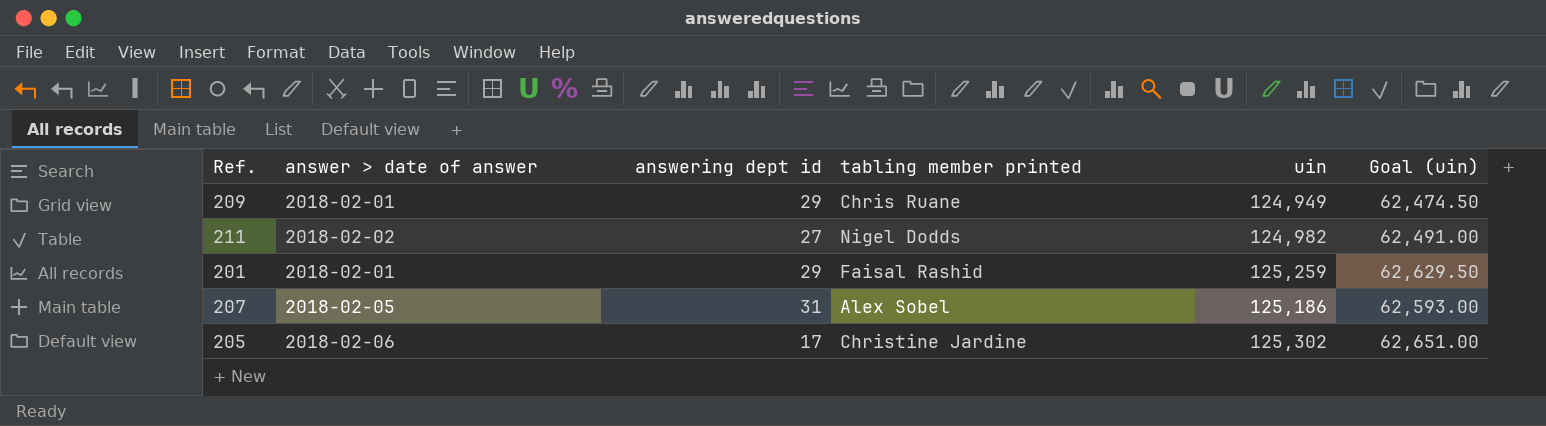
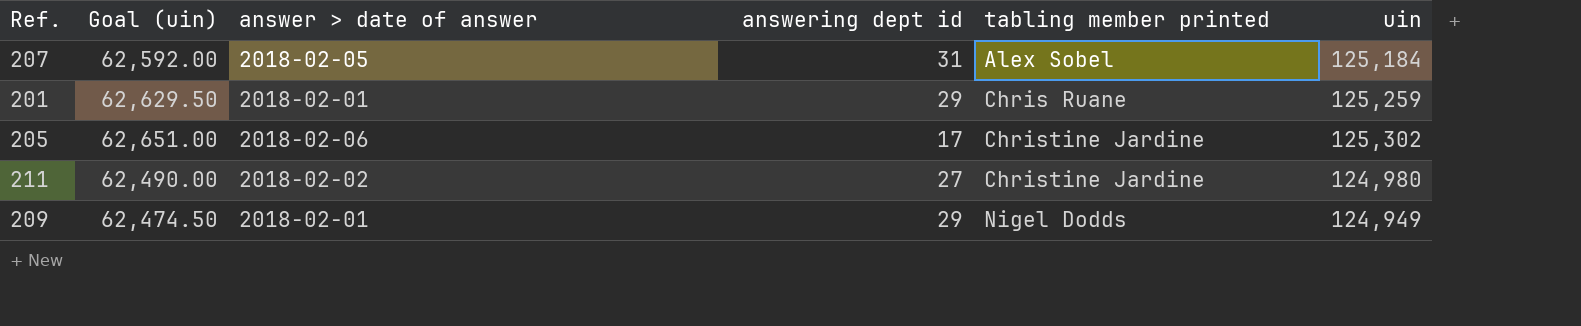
row order: none -> tabling member printed ascending
column Goal (uin) | position: 6 -> 2
207 | Goal (uin): 62,593.00 -> 62,592.00
207 | uin: 125,186 -> 125,184
201 | tabling member printed: Faisal Rashid -> Chris Ruane
211 | Goal (uin): 62,491.00 -> 62,490.00
211 | tabling member printed: Nigel Dodds -> Christine Jardine
211 | uin: 124,982 -> 124,980
209 | tabling member printed: Chris Ruane -> Nigel Dodds

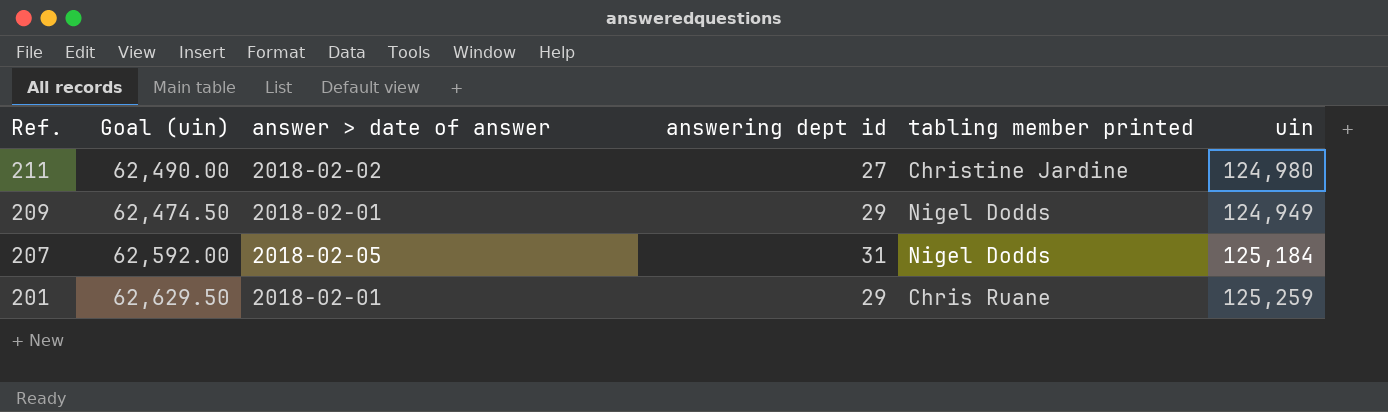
row order: tabling member printed ascending -> Ref. descending
row 205: 62,651.00 | 2018-02-06 | 17 | Christine Jardine | 125,302 -> none
207 | tabling member printed: Alex Sobel -> Nigel Dodds

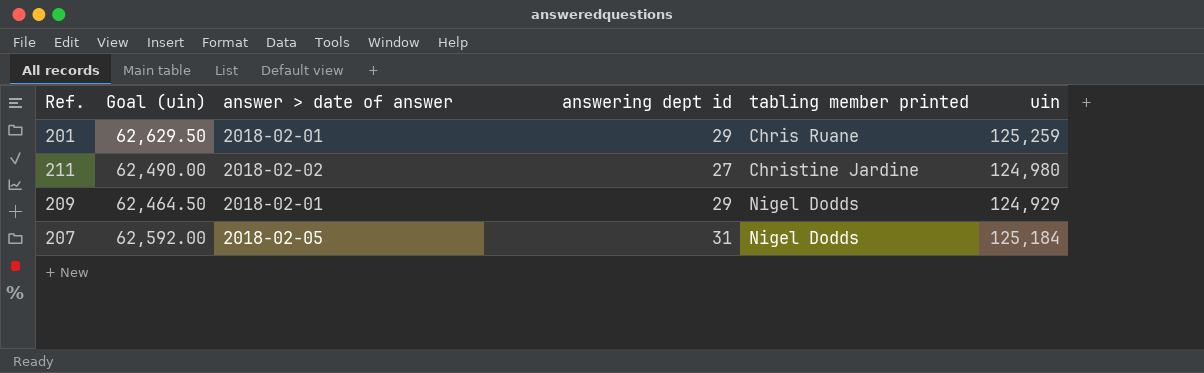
row order: Ref. descending -> tabling member printed ascending
209 | Goal (uin): 62,474.50 -> 62,464.50
209 | uin: 124,949 -> 124,929

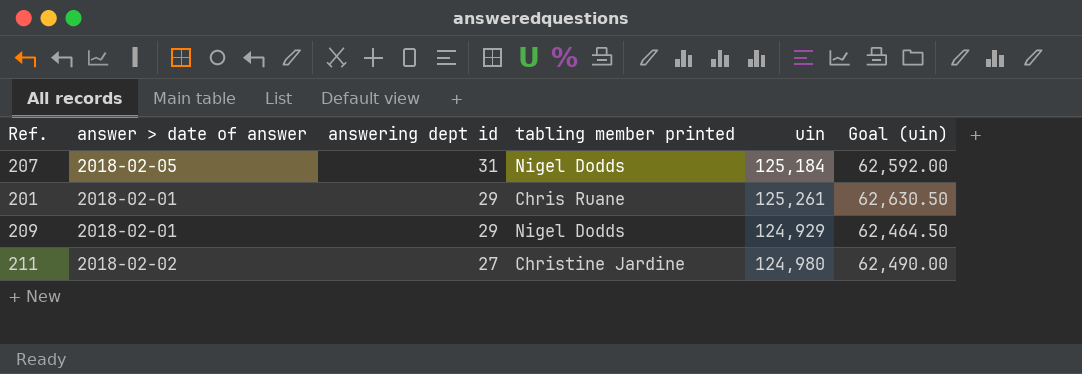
row order: tabling member printed ascending -> answering dept id descending
column Goal (uin) | position: 2 -> 6
201 | uin: 125,259 -> 125,261
201 | Goal (uin): 62,629.50 -> 62,630.50

